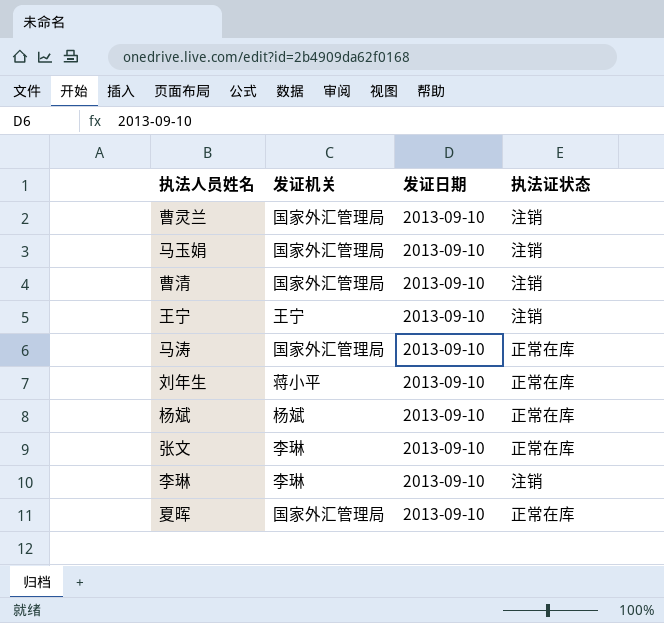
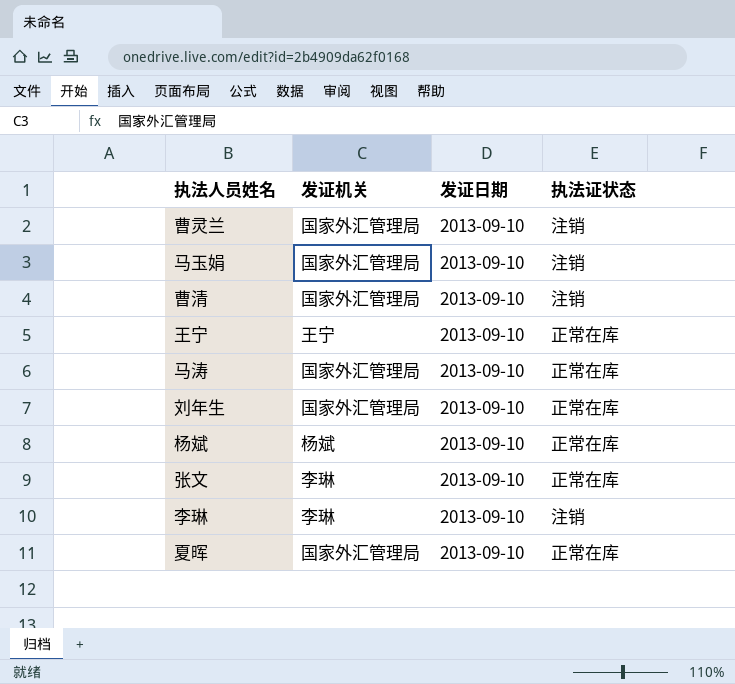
王宁 | 执法证状态: 注销 -> 正常在库
刘年生 | 发证机关: 蒋小平 -> 国家外汇管理局

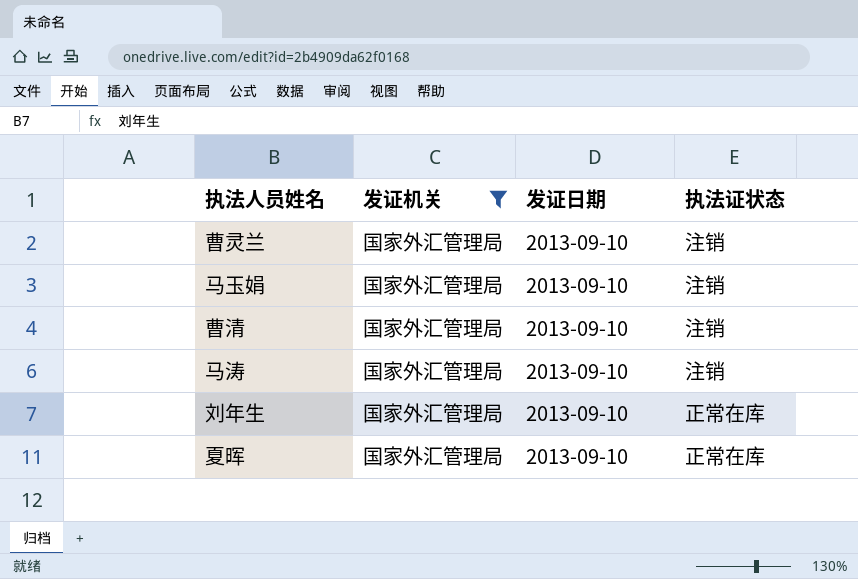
filter: none -> 发证机关 = 国家外汇管理局
马涛 | 执法证状态: 正常在库 -> 注销

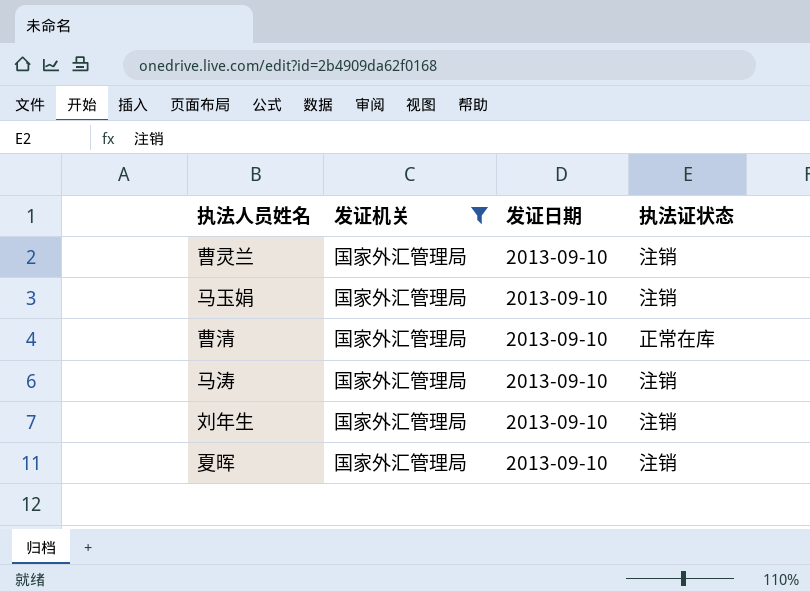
曹清 | 执法证状态: 注销 -> 正常在库
刘年生 | 执法证状态: 正常在库 -> 注销
夏晖 | 执法证状态: 正常在库 -> 注销

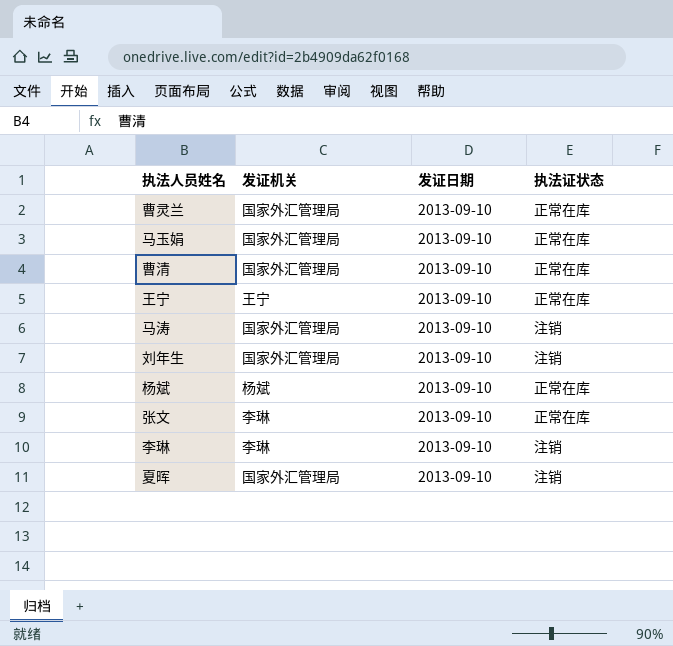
filter: 发证机关 = 国家外汇管理局 -> none
曹灵兰 | 执法证状态: 注销 -> 正常在库
马玉娟 | 执法证状态: 注销 -> 正常在库

